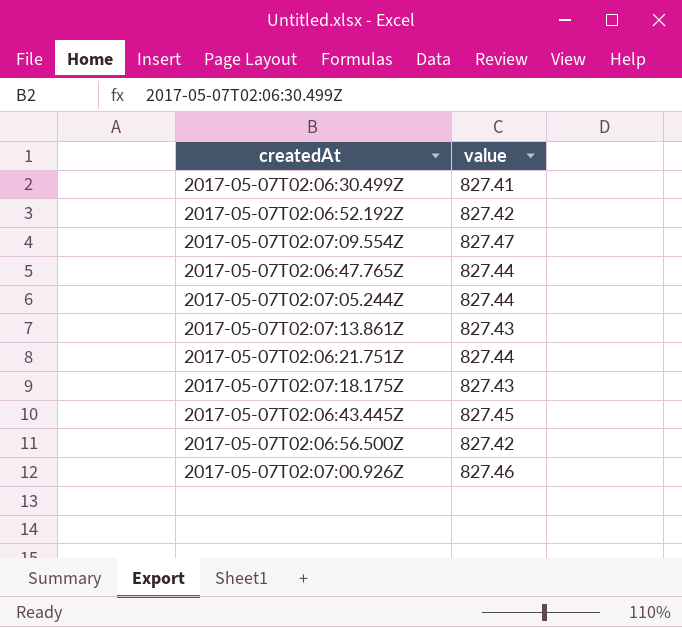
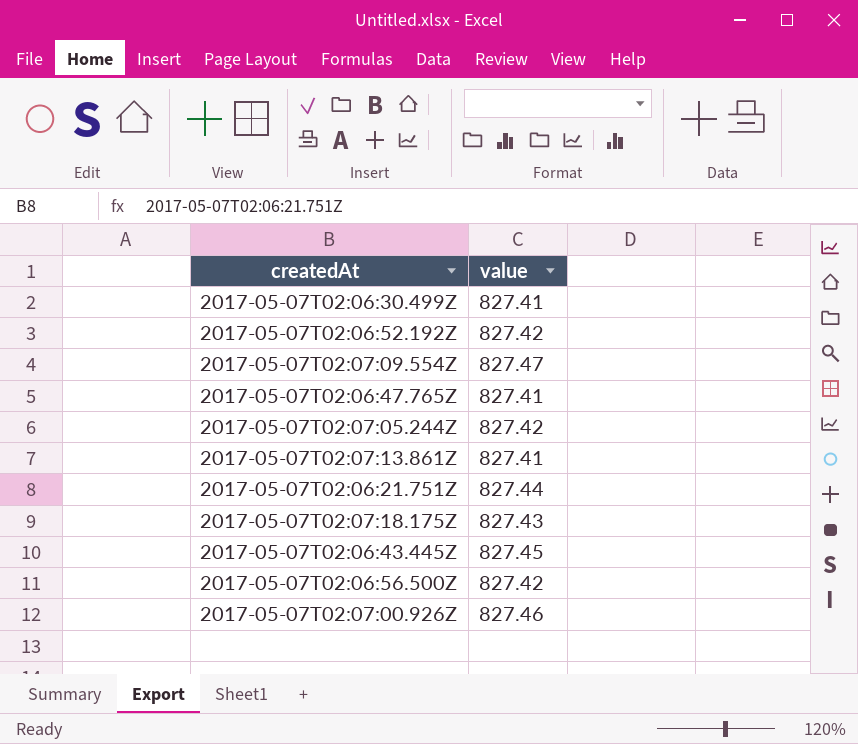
2017-05-07T02:06:47.765Z | value: 827.44 -> 827.41
2017-05-07T02:07:05.244Z | value: 827.44 -> 827.42
2017-05-07T02:07:13.861Z | value: 827.43 -> 827.41

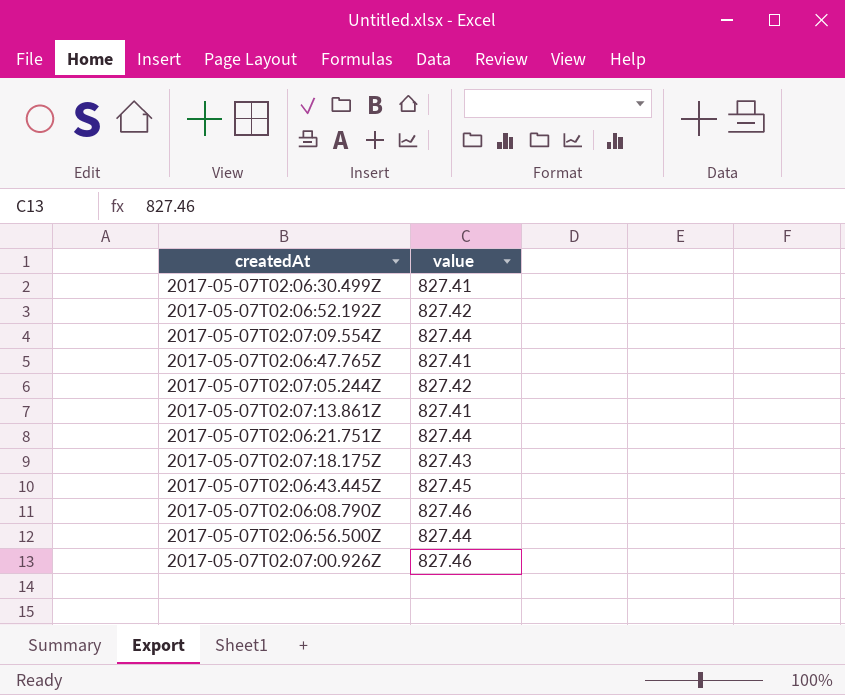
2017-05-07T02:07:09.554Z | value: 827.47 -> 827.44
row 2017-05-07T02:06:08.790Z: none -> 827.46
2017-05-07T02:06:56.500Z | value: 827.42 -> 827.44

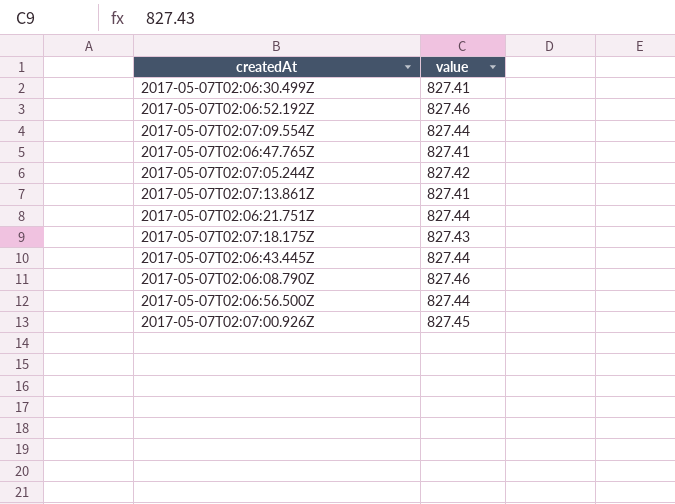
2017-05-07T02:06:52.192Z | value: 827.42 -> 827.46
2017-05-07T02:06:43.445Z | value: 827.45 -> 827.44
2017-05-07T02:07:00.926Z | value: 827.46 -> 827.45

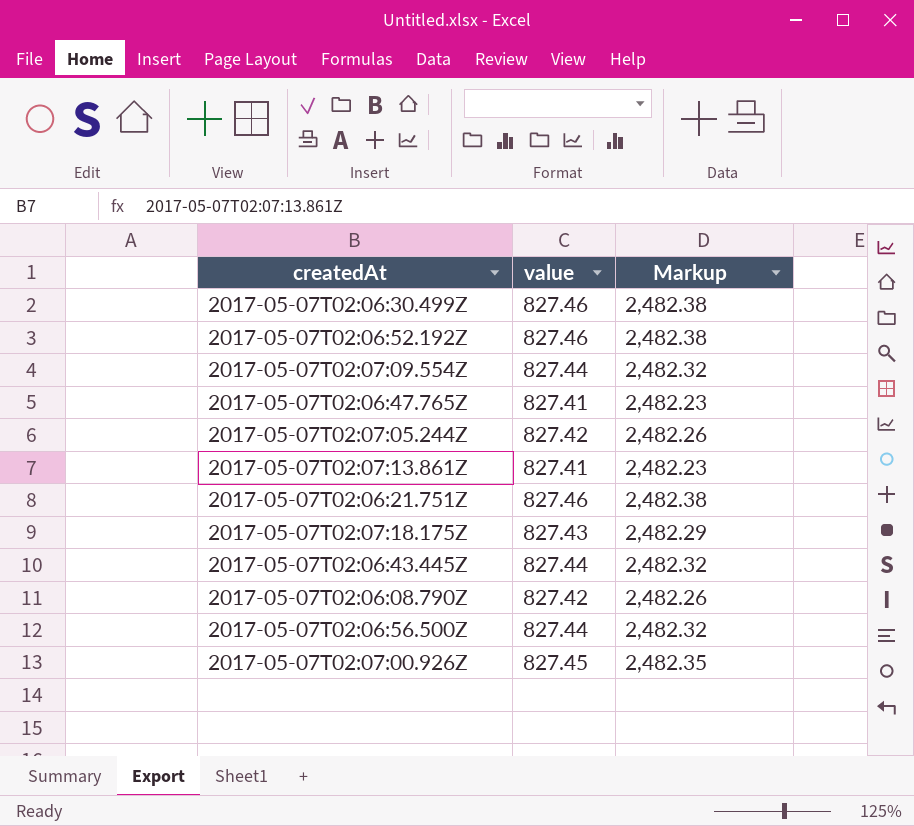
column Markup | formula: none -> [value] * 3
2017-05-07T02:06:30.499Z | value: 827.41 -> 827.46
2017-05-07T02:06:21.751Z | value: 827.44 -> 827.46
2017-05-07T02:06:08.790Z | value: 827.46 -> 827.42

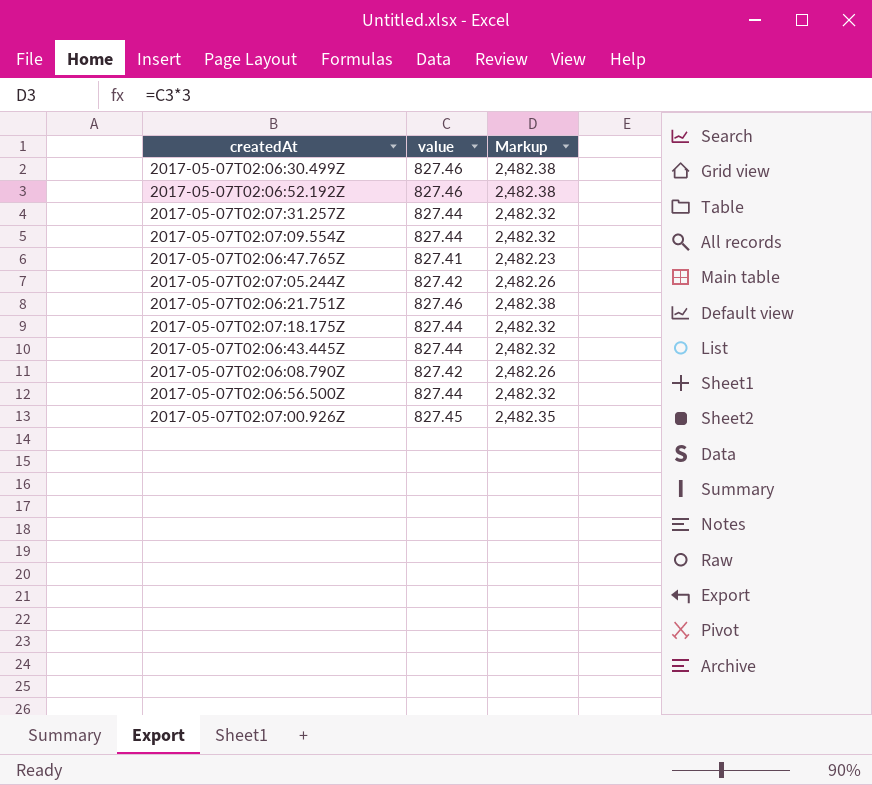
row 2017-05-07T02:07:13.861Z: 827.41 | 2,482.23 -> none
row 2017-05-07T02:07:31.257Z: none -> 827.44 | 2,482.32
2017-05-07T02:07:18.175Z | value: 827.43 -> 827.44
2017-05-07T02:07:18.175Z | Markup: 2,482.29 -> 2,482.32

